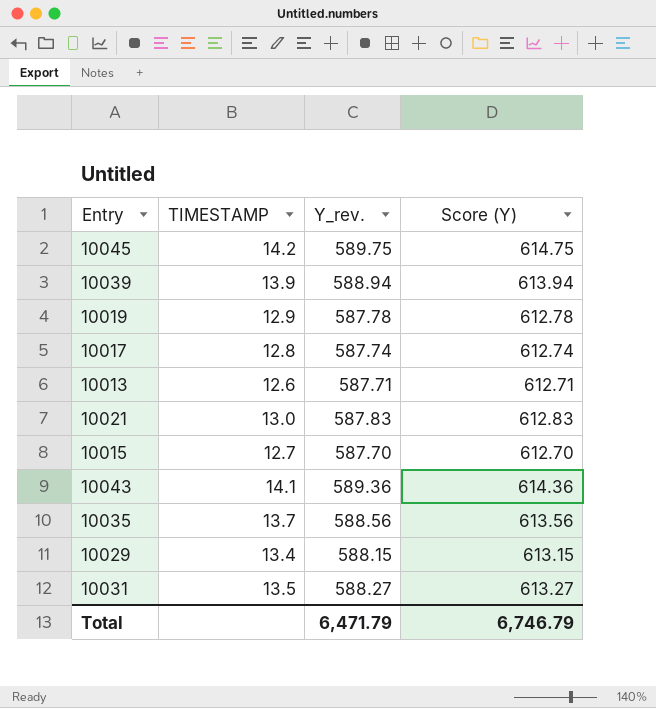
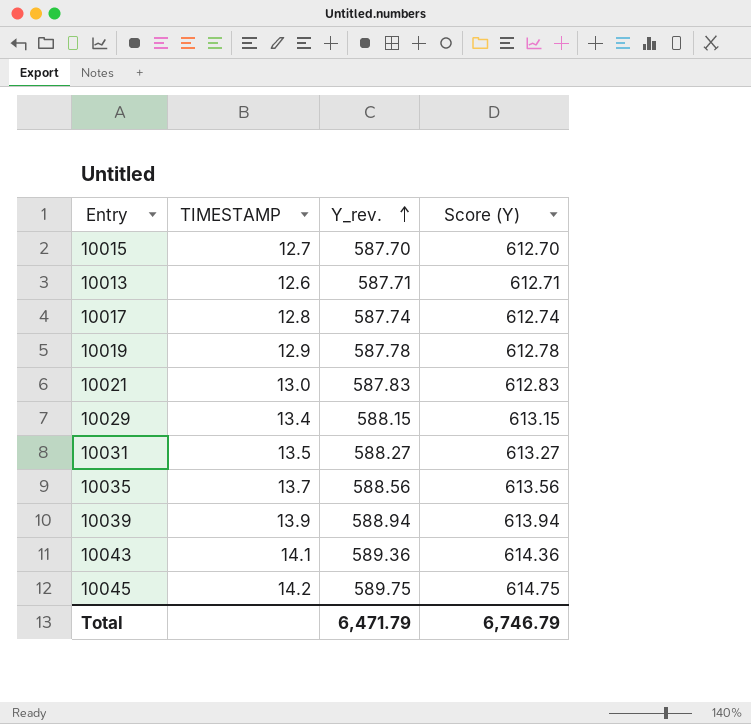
row order: none -> Y_rev. ascending

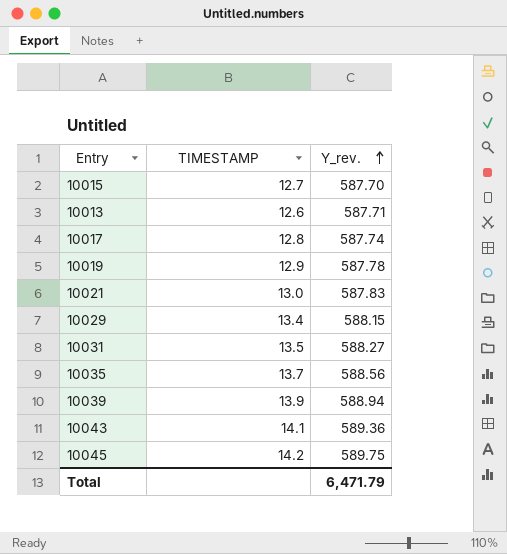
column Score (Y) | formula: [Y_rev.] + 25 -> none

